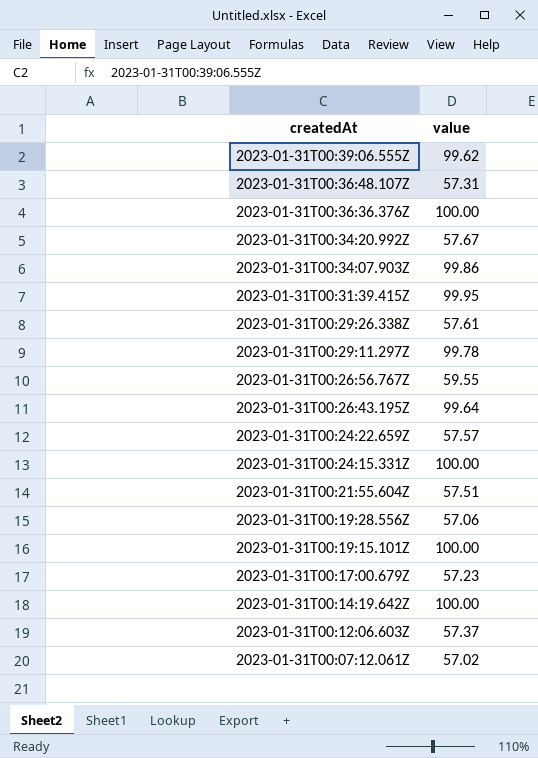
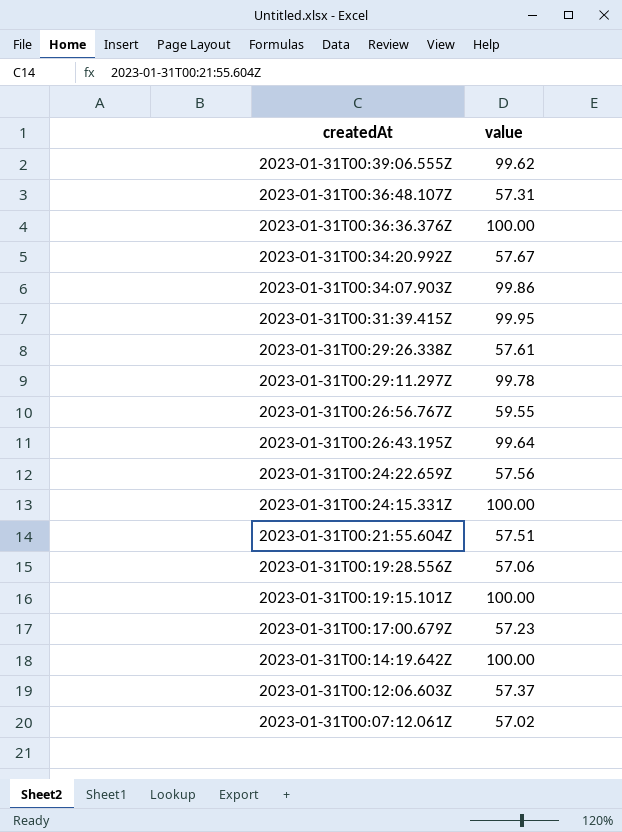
2023-01-31T00:24:22.659Z | value: 57.57 -> 57.56

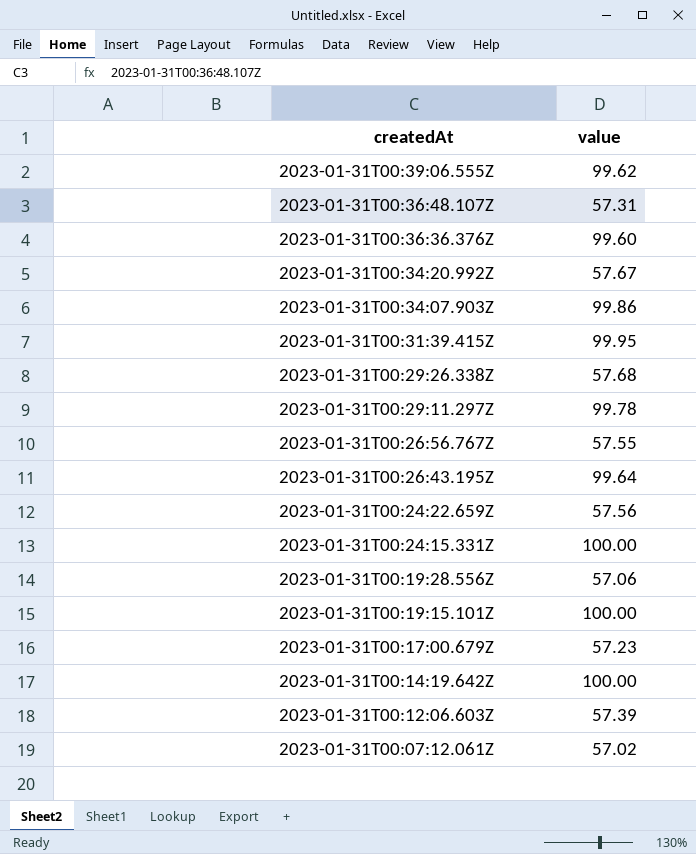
row 2023-01-31T00:21:55.604Z: 57.51 -> none
2023-01-31T00:36:36.376Z | value: 100.00 -> 99.60
2023-01-31T00:29:26.338Z | value: 57.61 -> 57.68
2023-01-31T00:26:56.767Z | value: 59.55 -> 57.55
2023-01-31T00:12:06.603Z | value: 57.37 -> 57.39

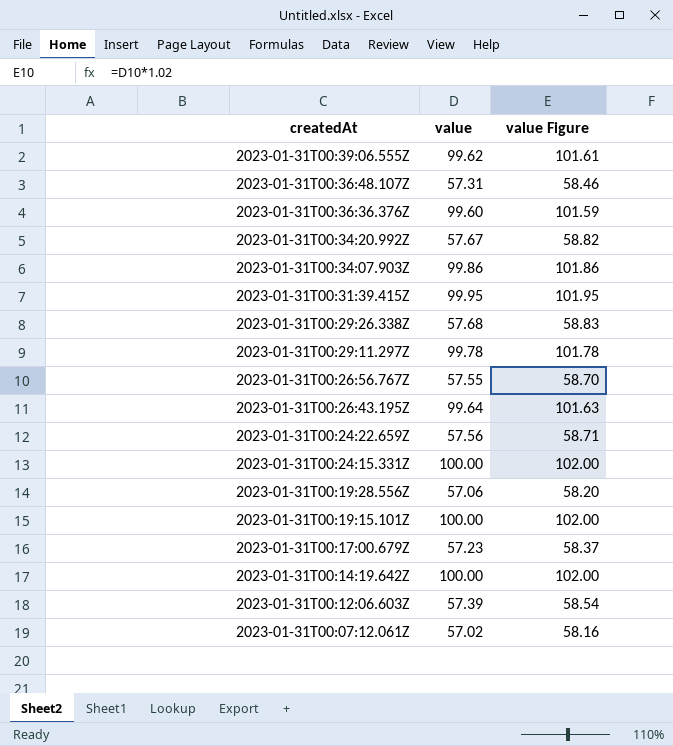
column value Figure | formula: none -> [value] * 1.02

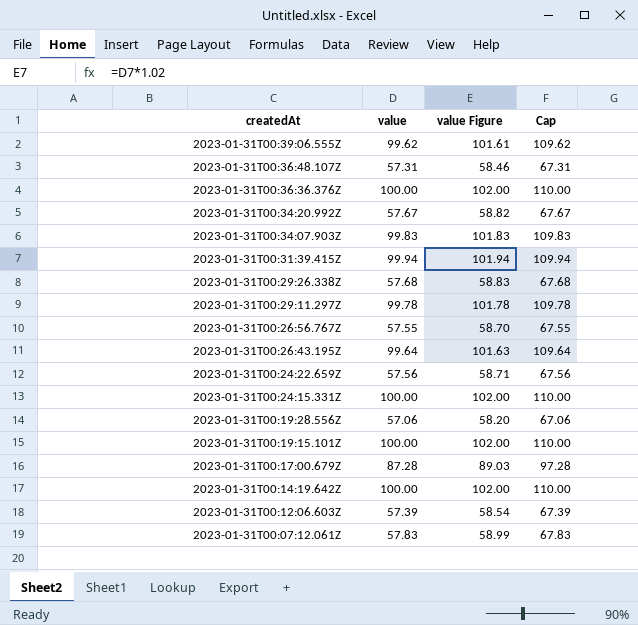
column Cap | formula: none -> [value] + 10
2023-01-31T00:36:36.376Z | value: 99.60 -> 100.00
2023-01-31T00:36:36.376Z | value Figure: 101.59 -> 102.00
2023-01-31T00:34:07.903Z | value: 99.86 -> 99.83
2023-01-31T00:34:07.903Z | value Figure: 101.86 -> 101.83
2023-01-31T00:31:39.415Z | value: 99.95 -> 99.94
2023-01-31T00:31:39.415Z | value Figure: 101.95 -> 101.94
2023-01-31T00:17:00.679Z | value: 57.23 -> 87.28
2023-01-31T00:17:00.679Z | value Figure: 58.37 -> 89.03
2023-01-31T00:07:12.061Z | value: 57.02 -> 57.83
2023-01-31T00:07:12.061Z | value Figure: 58.16 -> 58.99

